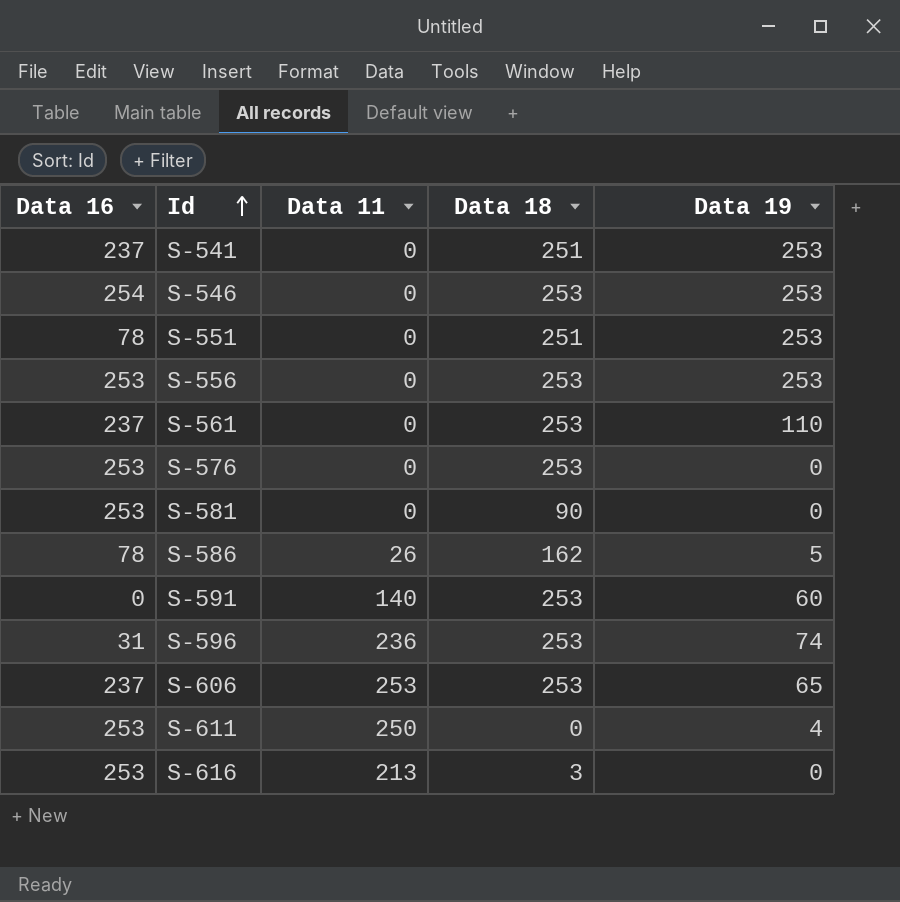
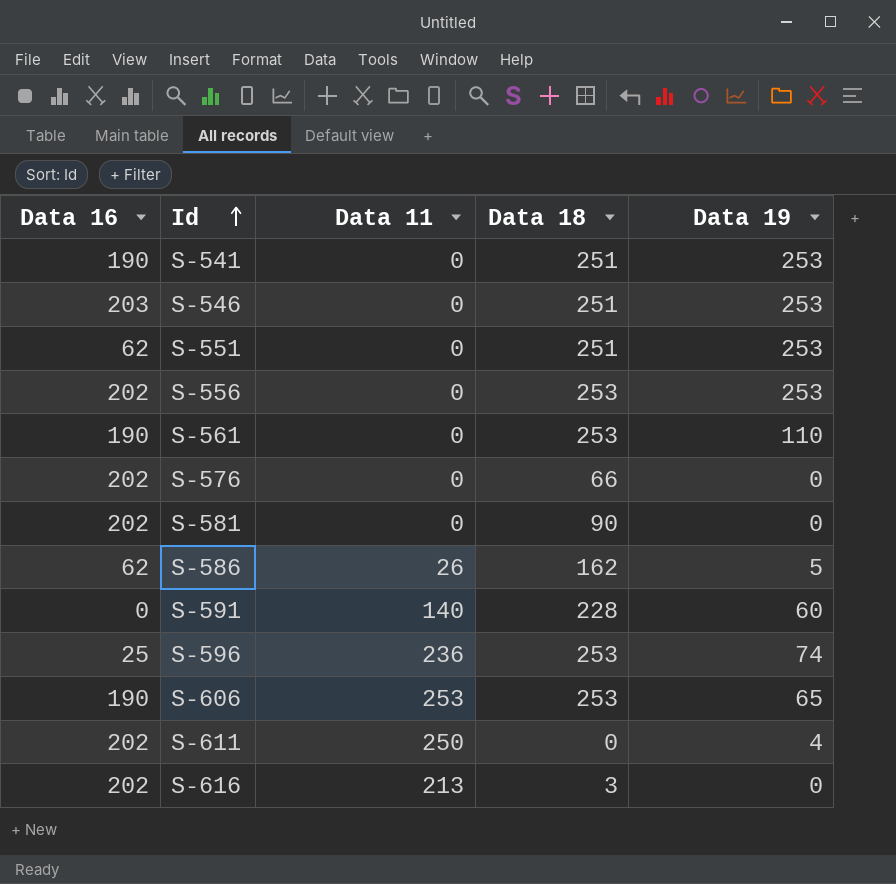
S-541 | Data 16: 237 -> 190
S-546 | Data 16: 254 -> 203
S-546 | Data 18: 253 -> 251
S-551 | Data 16: 78 -> 62
S-556 | Data 16: 253 -> 202
S-561 | Data 16: 237 -> 190
S-576 | Data 16: 253 -> 202
S-576 | Data 18: 253 -> 66
S-581 | Data 16: 253 -> 202
S-586 | Data 16: 78 -> 62
S-591 | Data 18: 253 -> 228
S-596 | Data 16: 31 -> 25
S-606 | Data 16: 237 -> 190
S-611 | Data 16: 253 -> 202
S-616 | Data 16: 253 -> 202

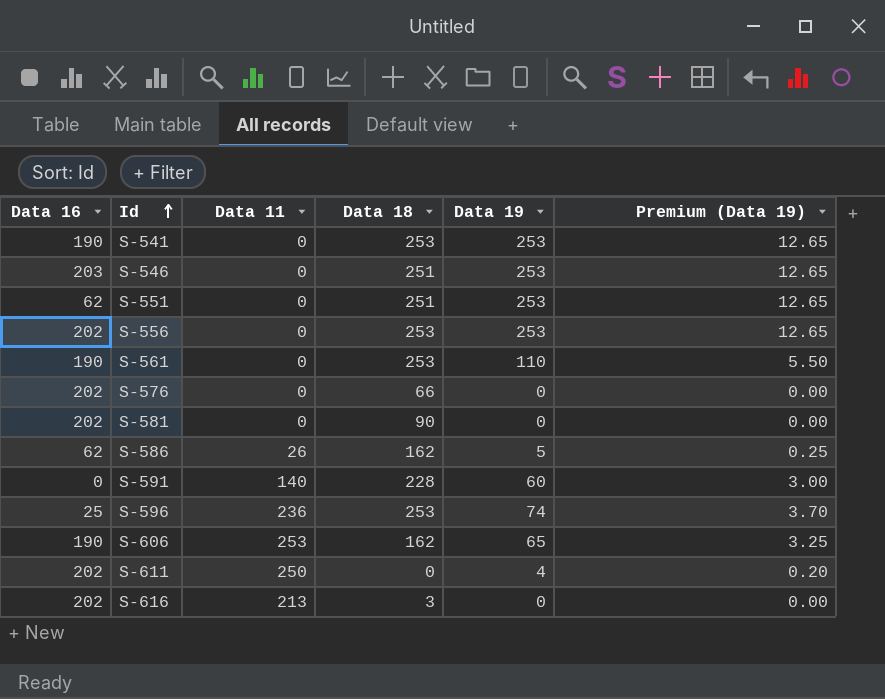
column Premium (Data 19) | formula: none -> [Data 19] * 0.05
S-541 | Data 18: 251 -> 253
S-606 | Data 18: 253 -> 162

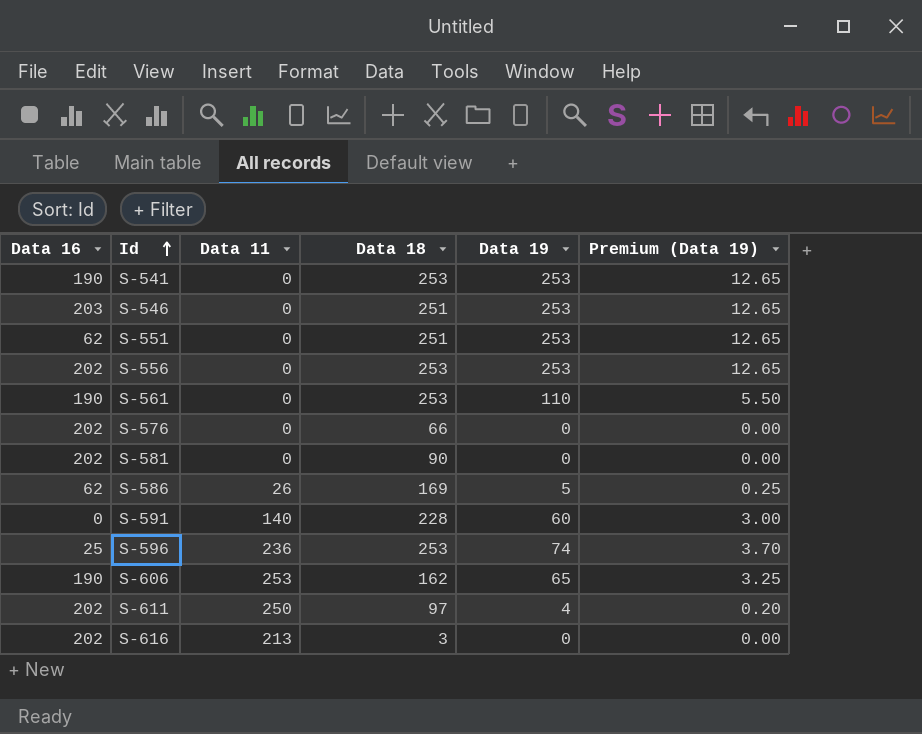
S-586 | Data 18: 162 -> 169
S-611 | Data 18: 0 -> 97

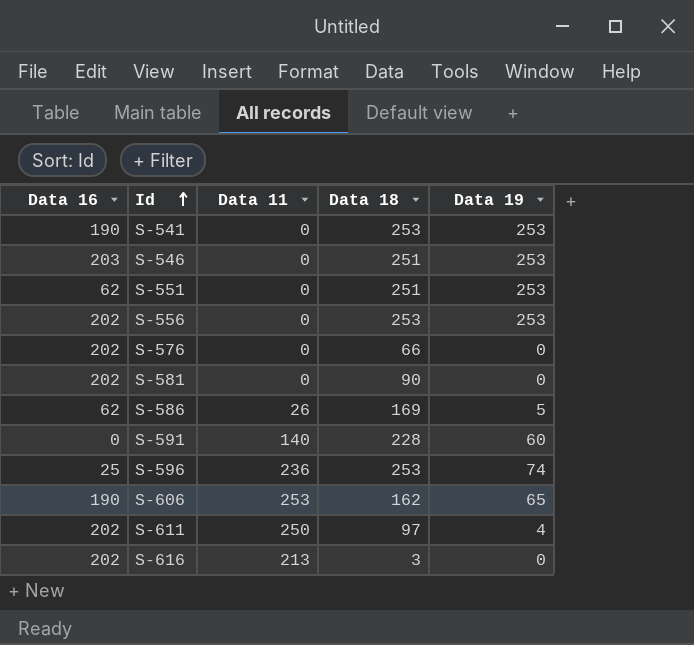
column Premium (Data 19) | formula: [Data 19] * 0.05 -> none
row S-561: 190 | 0 | 253 | 110 | 5.50 -> none

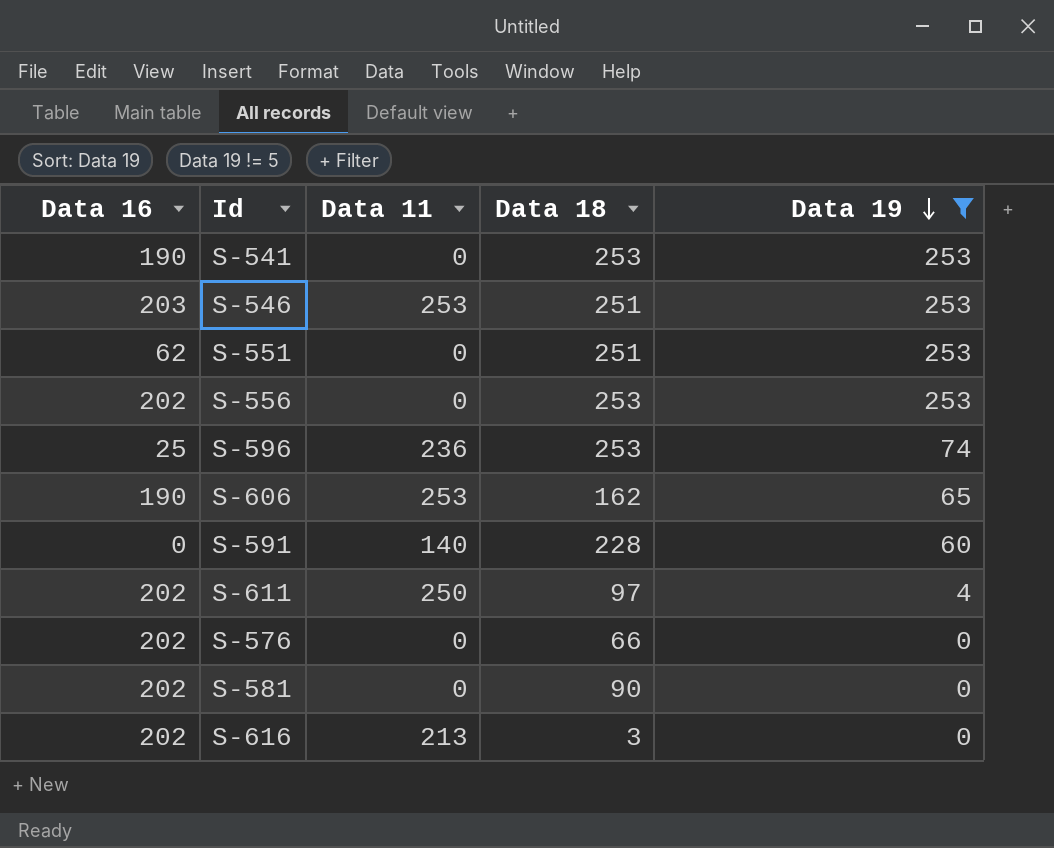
filter: none -> Data 19 != 5
row order: Id ascending -> Data 19 descending
S-546 | Data 11: 0 -> 253

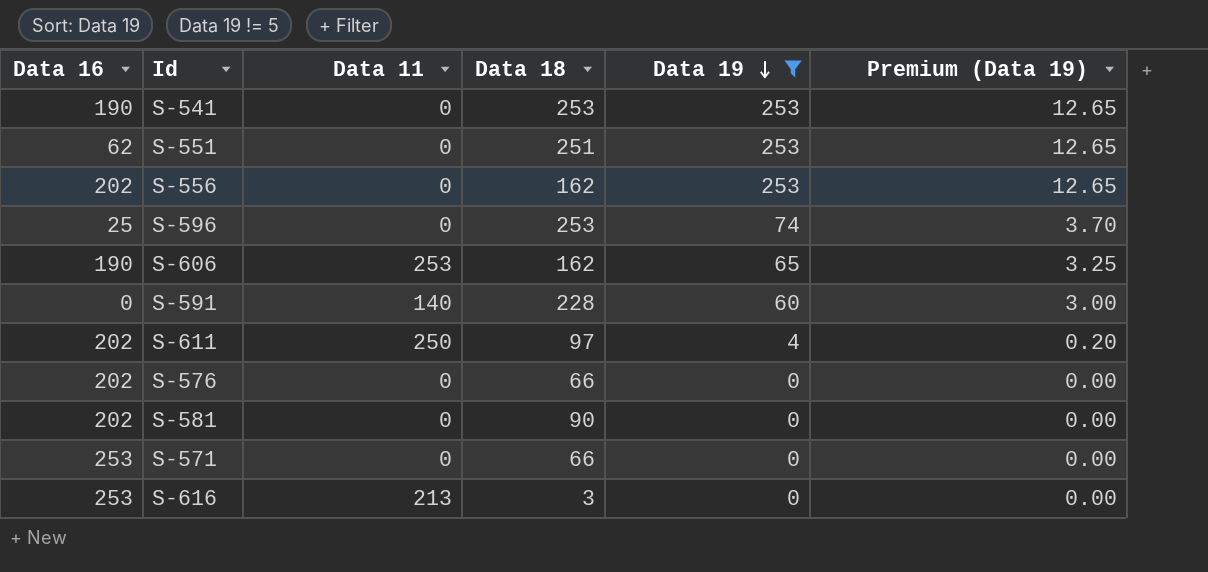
column Premium (Data 19) | formula: none -> [Data 19] * 0.05
row S-546: 203 | 253 | 251 | 253 -> none
S-556 | Data 18: 253 -> 162
S-596 | Data 11: 236 -> 0
row S-571: none -> 253 | 0 | 66 | 0 | 0.00
S-616 | Data 16: 202 -> 253

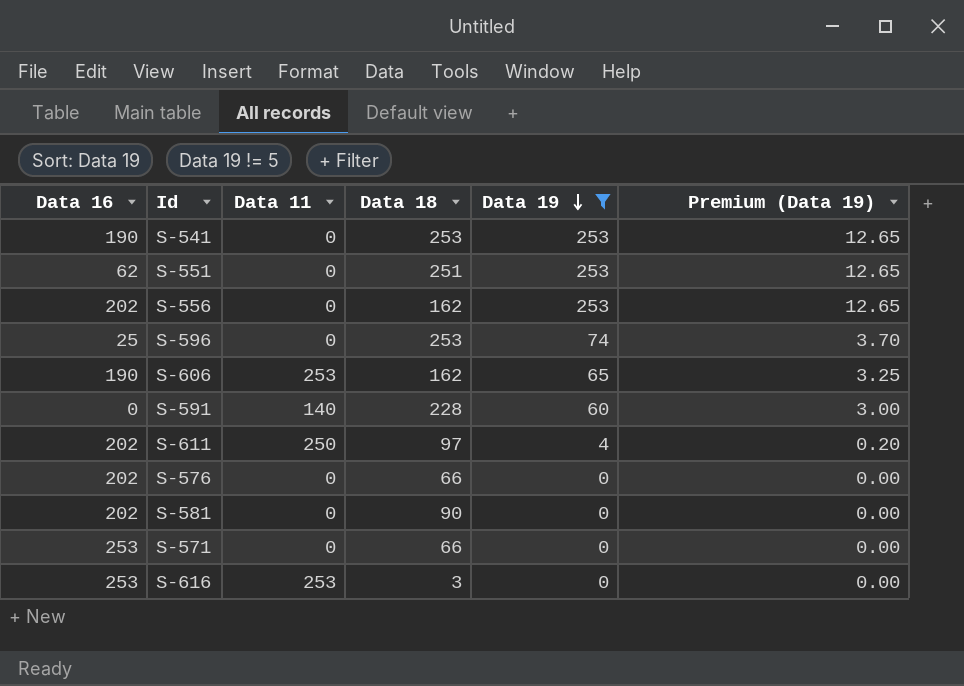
S-616 | Data 11: 213 -> 253

